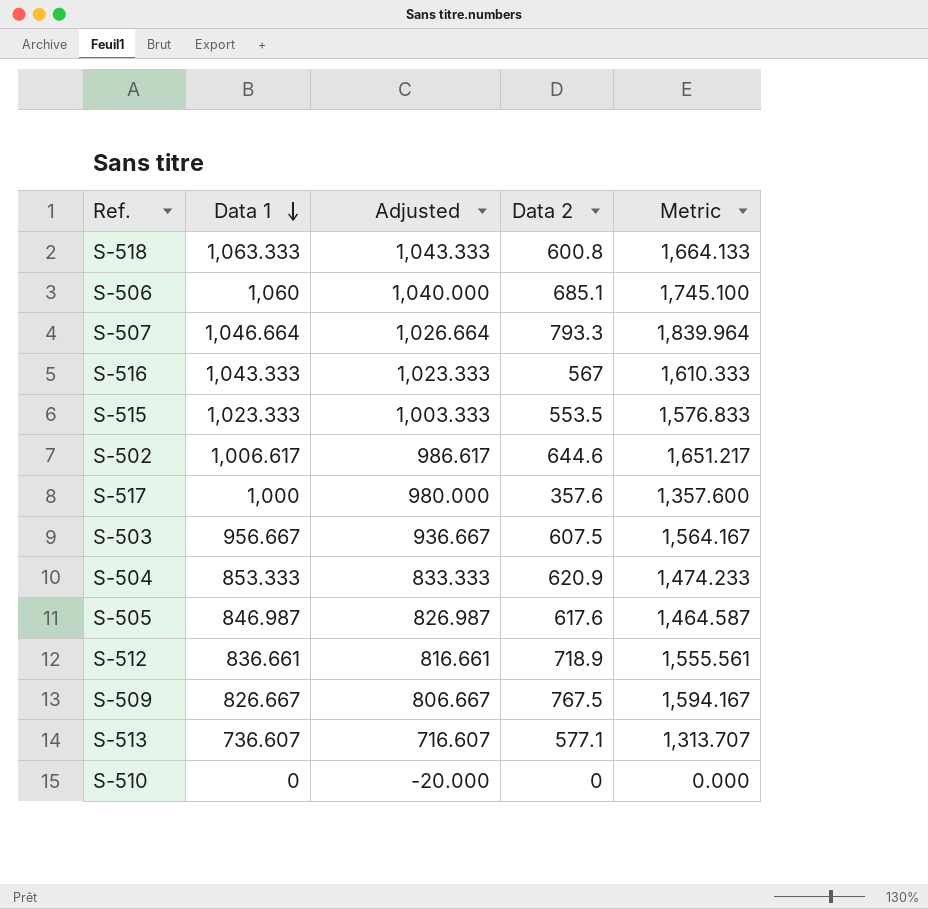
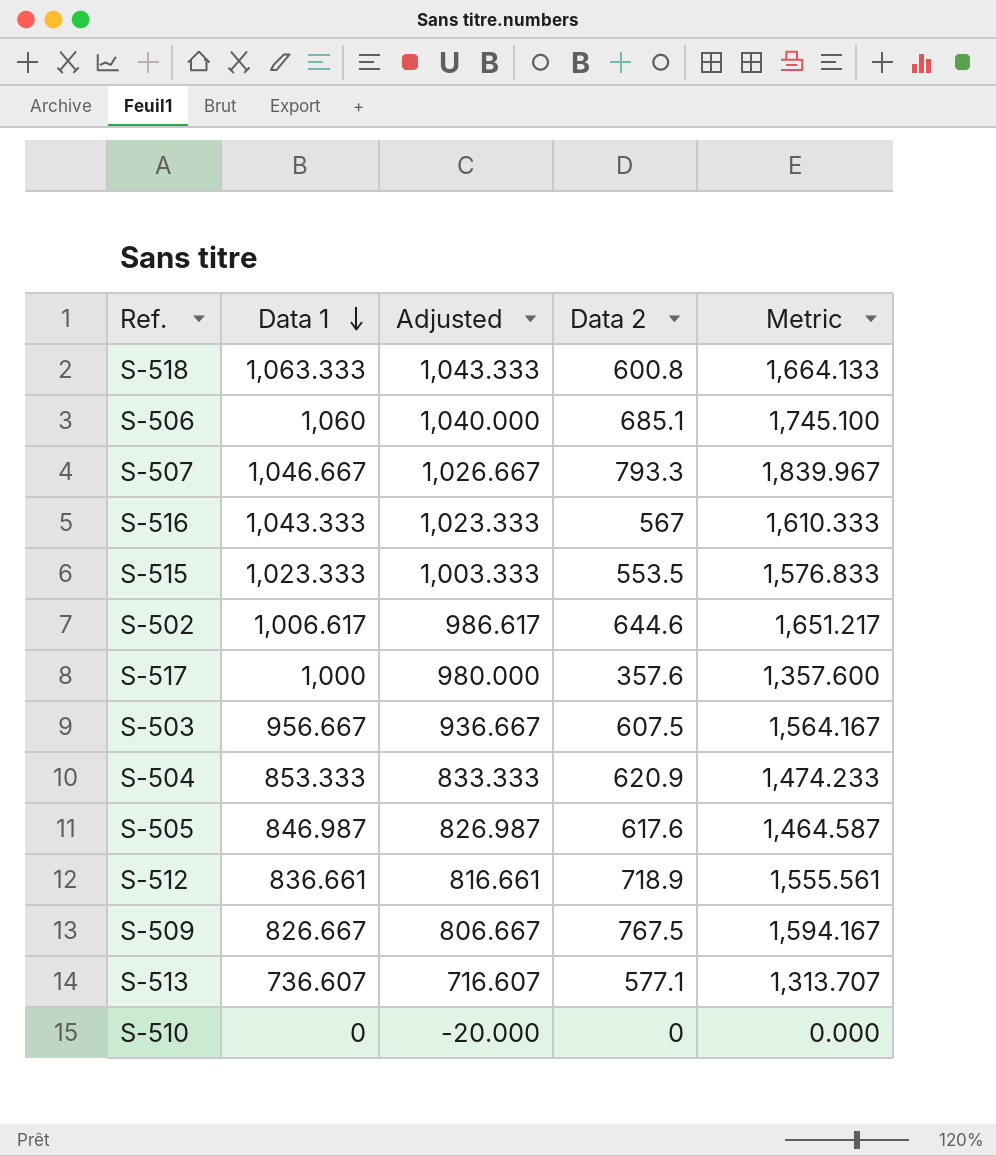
S-507 | Data 1: 1,046.664 -> 1,046.667
S-507 | Adjusted: 1,026.664 -> 1,026.667
S-507 | Metric: 1,839.964 -> 1,839.967

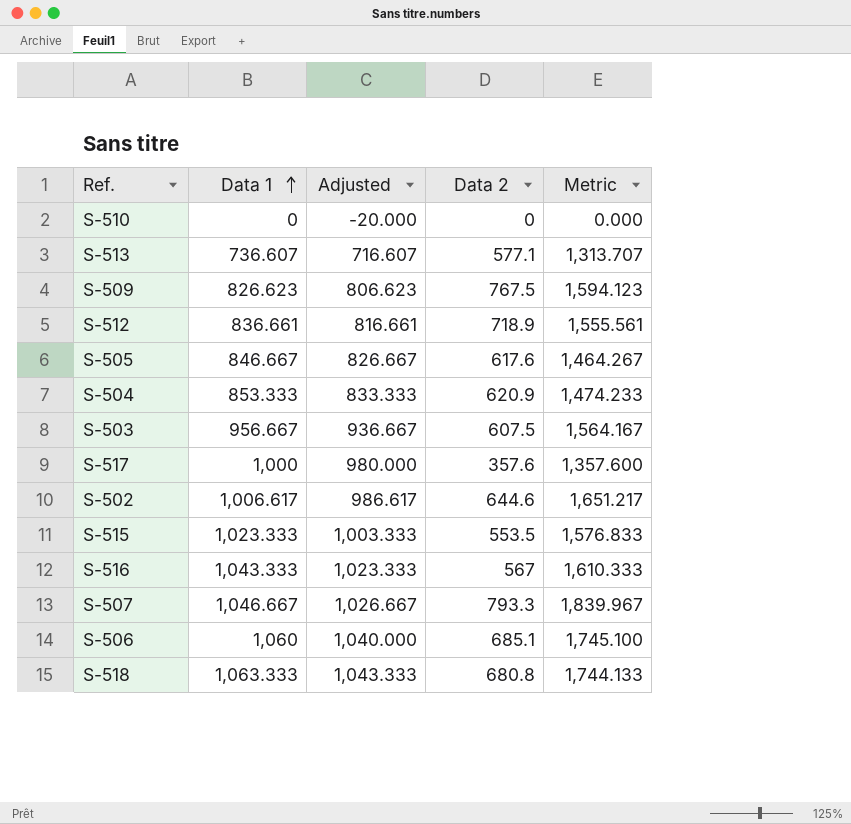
row order: Data 1 descending -> Data 1 ascending
S-509 | Data 1: 826.667 -> 826.623
S-509 | Adjusted: 806.667 -> 806.623
S-509 | Metric: 1,594.167 -> 1,594.123
S-505 | Data 1: 846.987 -> 846.667
S-505 | Adjusted: 826.987 -> 826.667
S-505 | Metric: 1,464.587 -> 1,464.267
S-518 | Data 2: 600.8 -> 680.8
S-518 | Metric: 1,664.133 -> 1,744.133

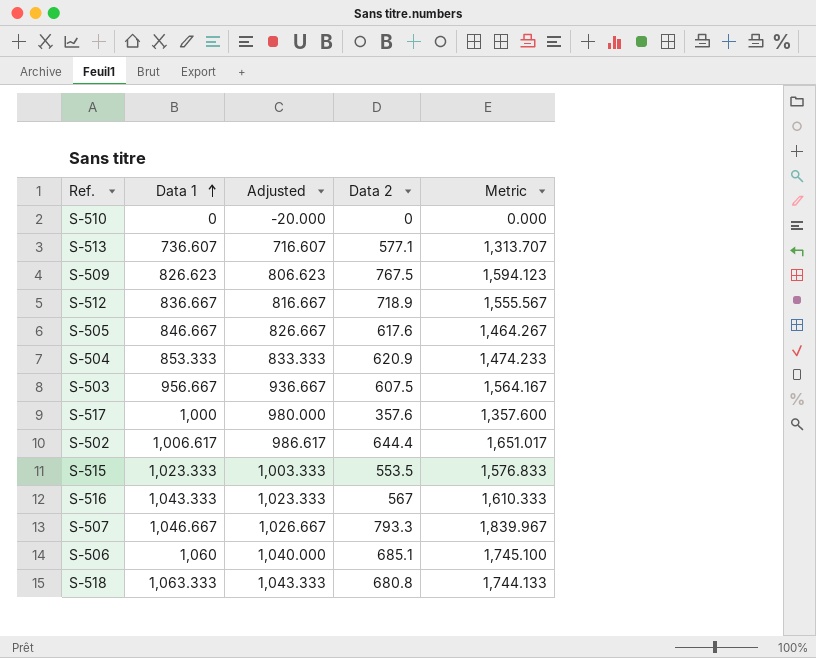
S-512 | Data 1: 836.661 -> 836.667
S-512 | Adjusted: 816.661 -> 816.667
S-512 | Metric: 1,555.561 -> 1,555.567
S-502 | Data 2: 644.6 -> 644.4
S-502 | Metric: 1,651.217 -> 1,651.017

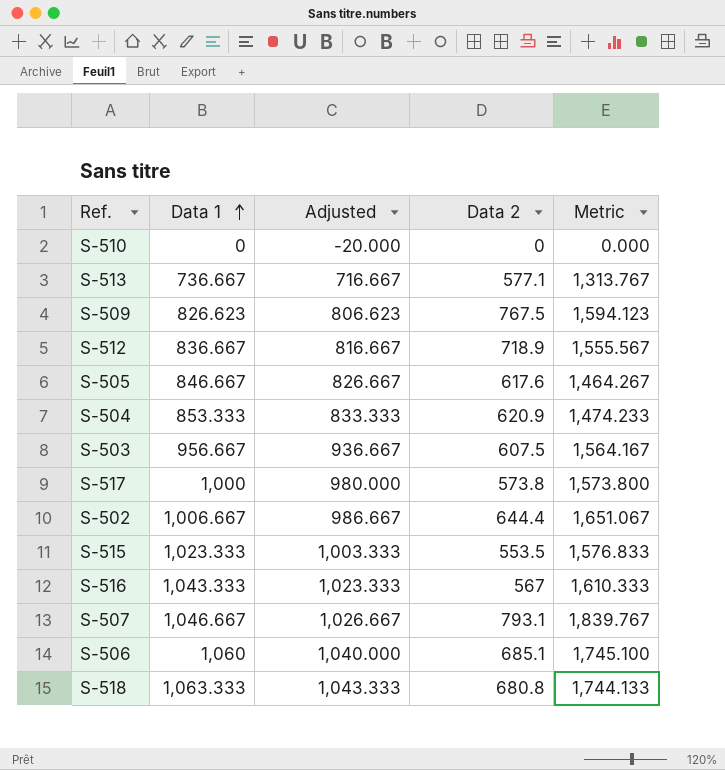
S-513 | Data 1: 736.607 -> 736.667
S-513 | Adjusted: 716.607 -> 716.667
S-513 | Metric: 1,313.707 -> 1,313.767
S-517 | Data 2: 357.6 -> 573.8
S-517 | Metric: 1,357.600 -> 1,573.800
S-502 | Data 1: 1,006.617 -> 1,006.667
S-502 | Adjusted: 986.617 -> 986.667
S-502 | Metric: 1,651.017 -> 1,651.067
S-507 | Data 2: 793.3 -> 793.1
S-507 | Metric: 1,839.967 -> 1,839.767

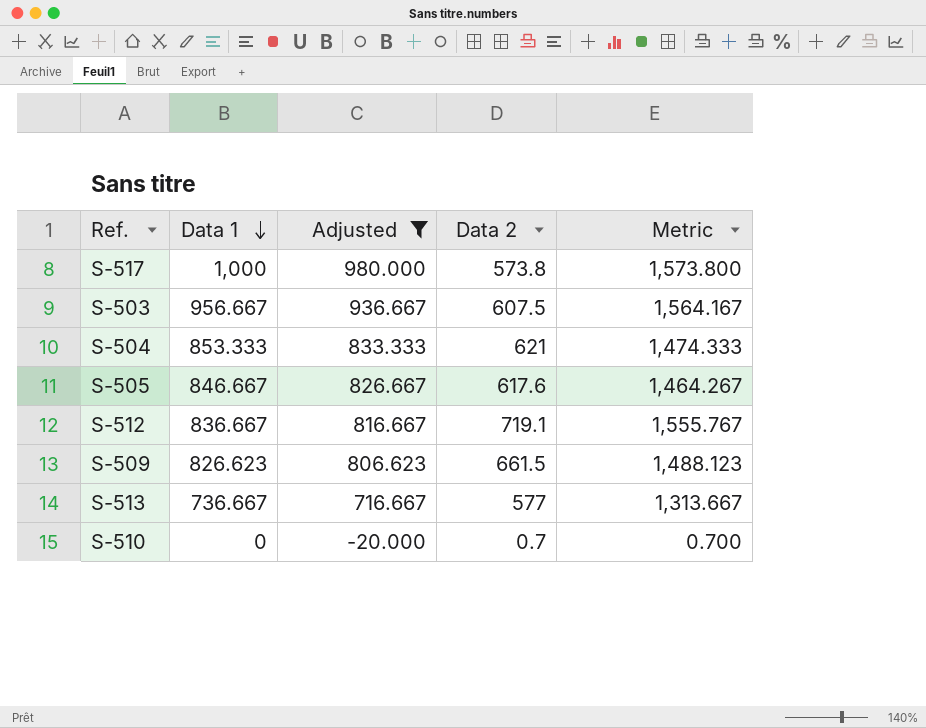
filter: none -> Adjusted <= 980.000
row order: Data 1 ascending -> Data 1 descending
S-504 | Data 2: 620.9 -> 621
S-504 | Metric: 1,474.233 -> 1,474.333
S-512 | Data 2: 718.9 -> 719.1
S-512 | Metric: 1,555.567 -> 1,555.767
S-509 | Data 2: 767.5 -> 661.5
S-509 | Metric: 1,594.123 -> 1,488.123
S-513 | Data 2: 577.1 -> 577
S-513 | Metric: 1,313.767 -> 1,313.667
S-510 | Data 2: 0 -> 0.7
S-510 | Metric: 0.000 -> 0.700

